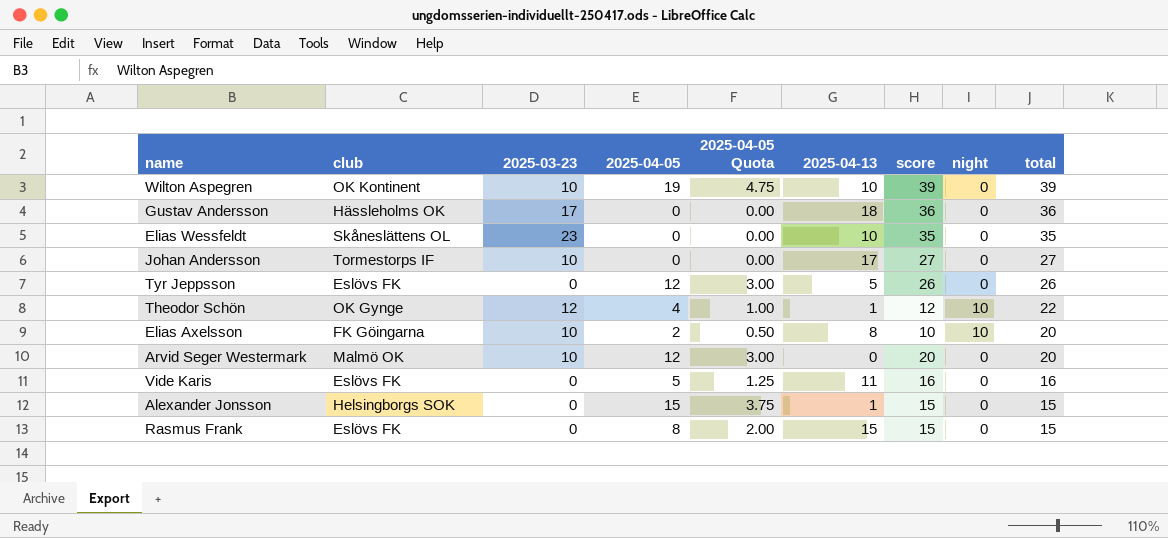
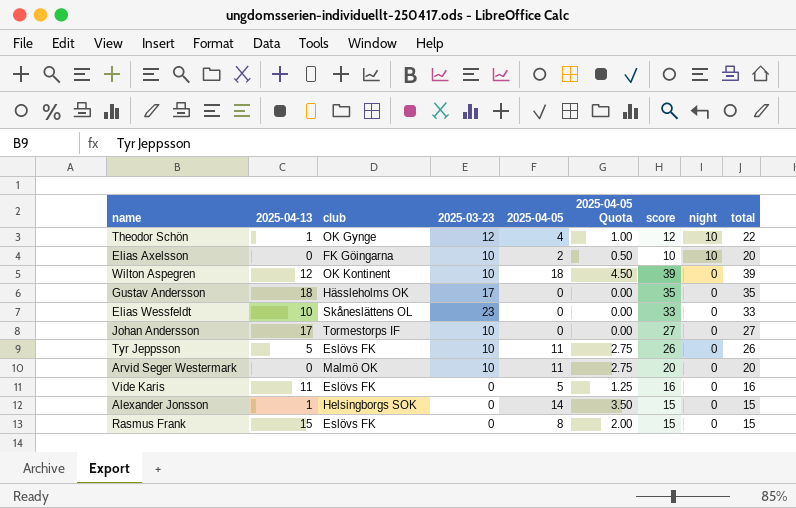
row order: total descending -> night descending
column 2025-04-13 | position: 6 -> 2
Elias Axelsson | 2025-04-13: 8 -> 0
Wilton Aspegren | 2025-04-13: 10 -> 12
Wilton Aspegren | 2025-04-05: 19 -> 18
Wilton Aspegren | 2025-04-05 Quota: 4.75 -> 4.50
Gustav Andersson | score: 36 -> 35
Gustav Andersson | total: 36 -> 35
Elias Wessfeldt | score: 35 -> 33
Elias Wessfeldt | total: 35 -> 33
Tyr Jeppsson | 2025-03-23: 0 -> 10
Tyr Jeppsson | 2025-04-05: 12 -> 11
Tyr Jeppsson | 2025-04-05 Quota: 3.00 -> 2.75
Arvid Seger Westermark | 2025-04-05: 12 -> 11
Arvid Seger Westermark | 2025-04-05 Quota: 3.00 -> 2.75
Alexander Jonsson | 2025-04-05: 15 -> 14
Alexander Jonsson | 2025-04-05 Quota: 3.75 -> 3.50

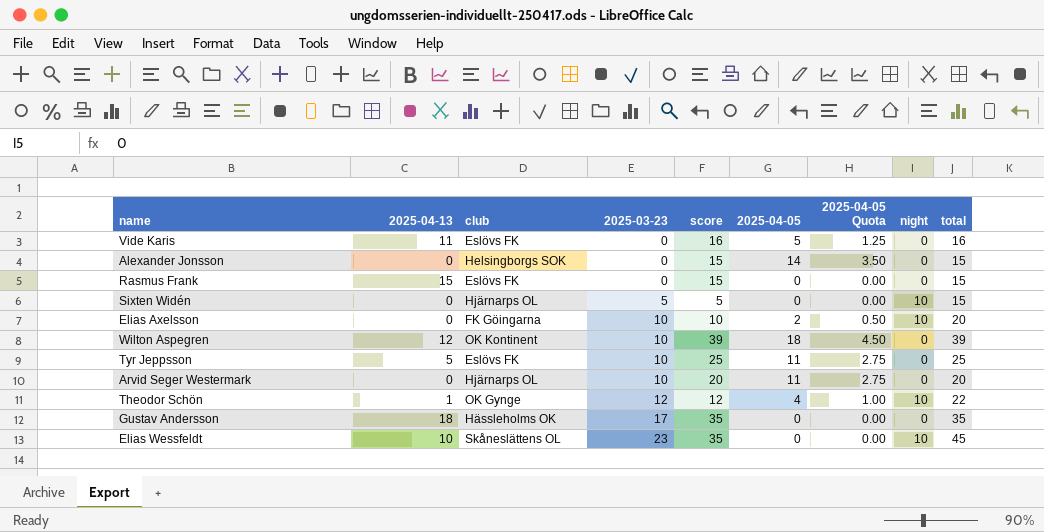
row order: night descending -> 2025-03-23 ascending
column score | position: 7 -> 5
row Johan Andersson: 17 | Tormestorps IF | 10 | 0 | 0.00 | 27 | 0 | 27 -> none
Alexander Jonsson | 2025-04-13: 1 -> 0
Rasmus Frank | 2025-04-05: 8 -> 0
Rasmus Frank | 2025-04-05 Quota: 2.00 -> 0.00
row Sixten Widén: none -> 0 | Hjärnarps OL | 5 | 5 | 0 | 0.00 | 10 | 15
Tyr Jeppsson | score: 26 -> 25
Tyr Jeppsson | total: 26 -> 25
Arvid Seger Westermark | club: Malmö OK -> Hjärnarps OL
Elias Wessfeldt | score: 33 -> 35
Elias Wessfeldt | night: 0 -> 10
Elias Wessfeldt | total: 33 -> 45

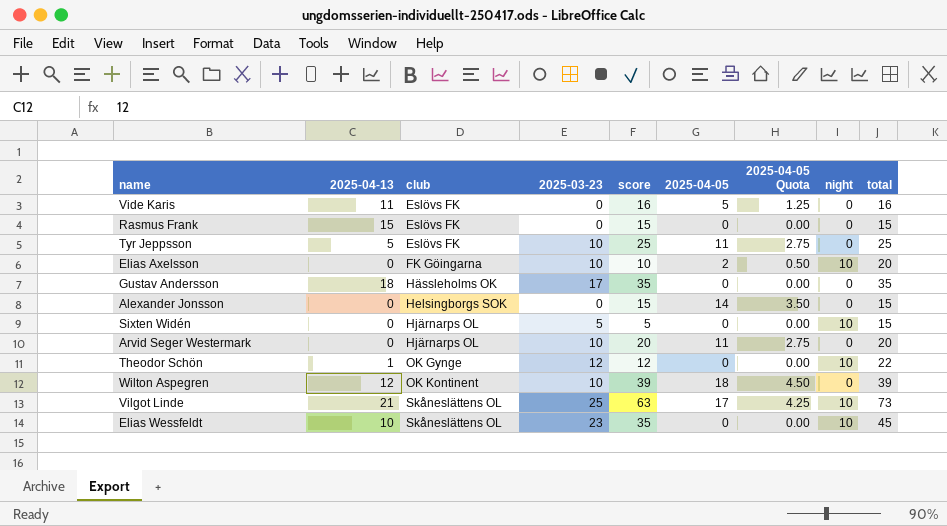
row order: 2025-03-23 ascending -> club ascending
Theodor Schön | 2025-04-05: 4 -> 0
Theodor Schön | 2025-04-05 Quota: 1.00 -> 0.00
row Vilgot Linde: none -> 21 | Skåneslättens OL | 25 | 63 | 17 | 4.25 | 10 | 73

